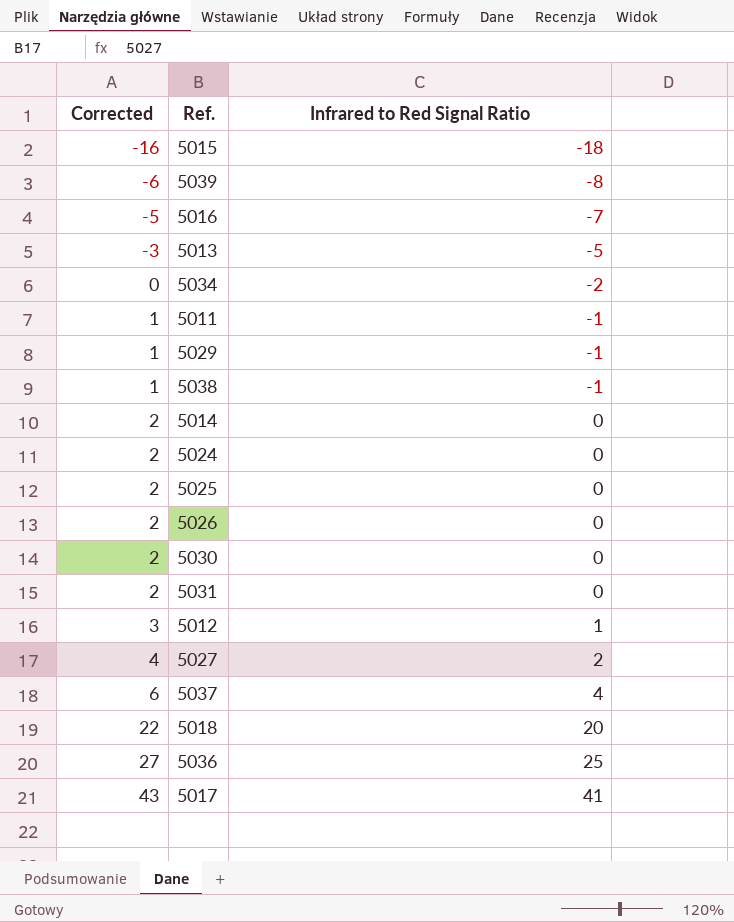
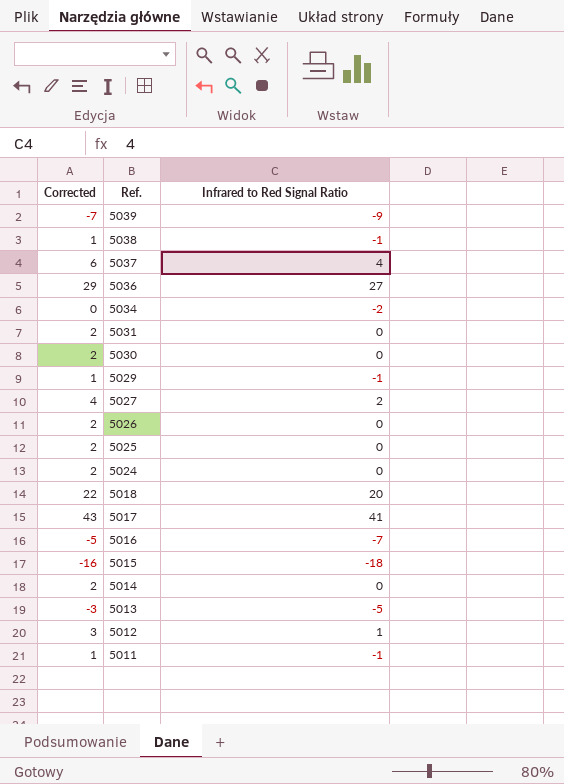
row order: Corrected ascending -> Ref. descending
5039 | Corrected: -6 -> -7
5039 | Infrared to Red Signal Ratio: -8 -> -9
5036 | Corrected: 27 -> 29
5036 | Infrared to Red Signal Ratio: 25 -> 27

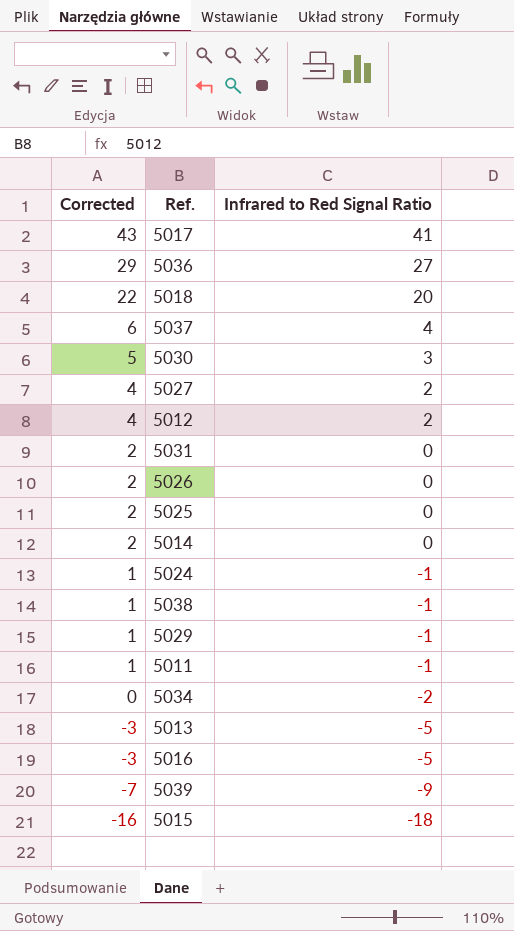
row order: Ref. descending -> Corrected descending
5030 | Corrected: 2 -> 5
5030 | Infrared to Red Signal Ratio: 0 -> 3
5012 | Corrected: 3 -> 4
5012 | Infrared to Red Signal Ratio: 1 -> 2
5024 | Corrected: 2 -> 1
5024 | Infrared to Red Signal Ratio: 0 -> -1
5016 | Corrected: -5 -> -3
5016 | Infrared to Red Signal Ratio: -7 -> -5

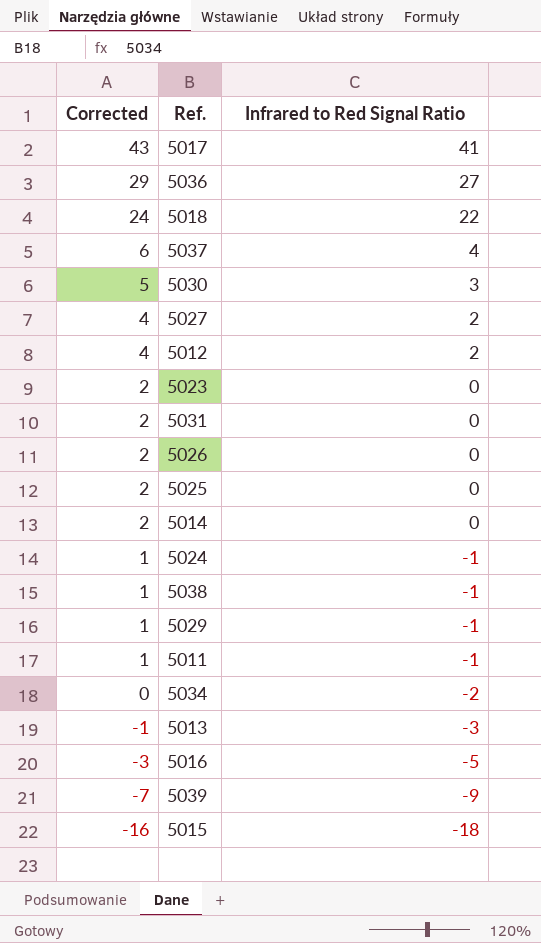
5018 | Corrected: 22 -> 24
5018 | Infrared to Red Signal Ratio: 20 -> 22
row 5023: none -> 2 | 0
5013 | Corrected: -3 -> -1
5013 | Infrared to Red Signal Ratio: -5 -> -3

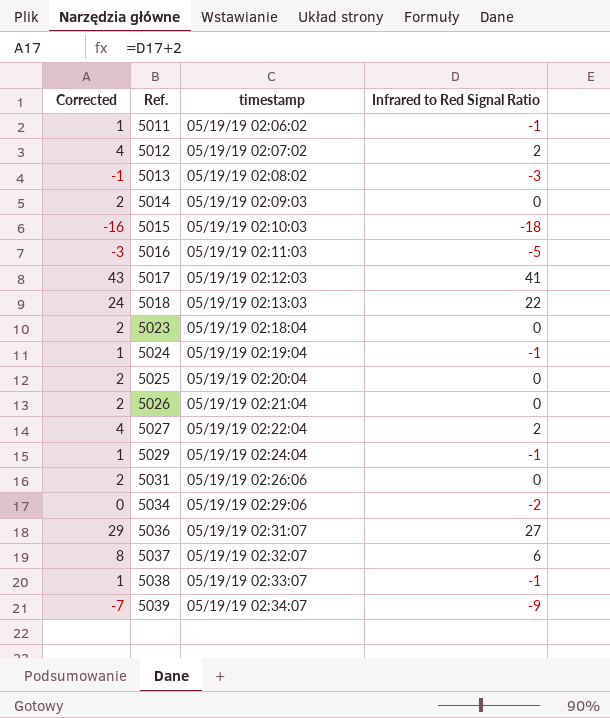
row order: Corrected descending -> Ref. ascending
column timestamp | position: none -> 3
row 5030: 5 | 3 -> none
5037 | Corrected: 6 -> 8
5037 | Infrared to Red Signal Ratio: 4 -> 6

